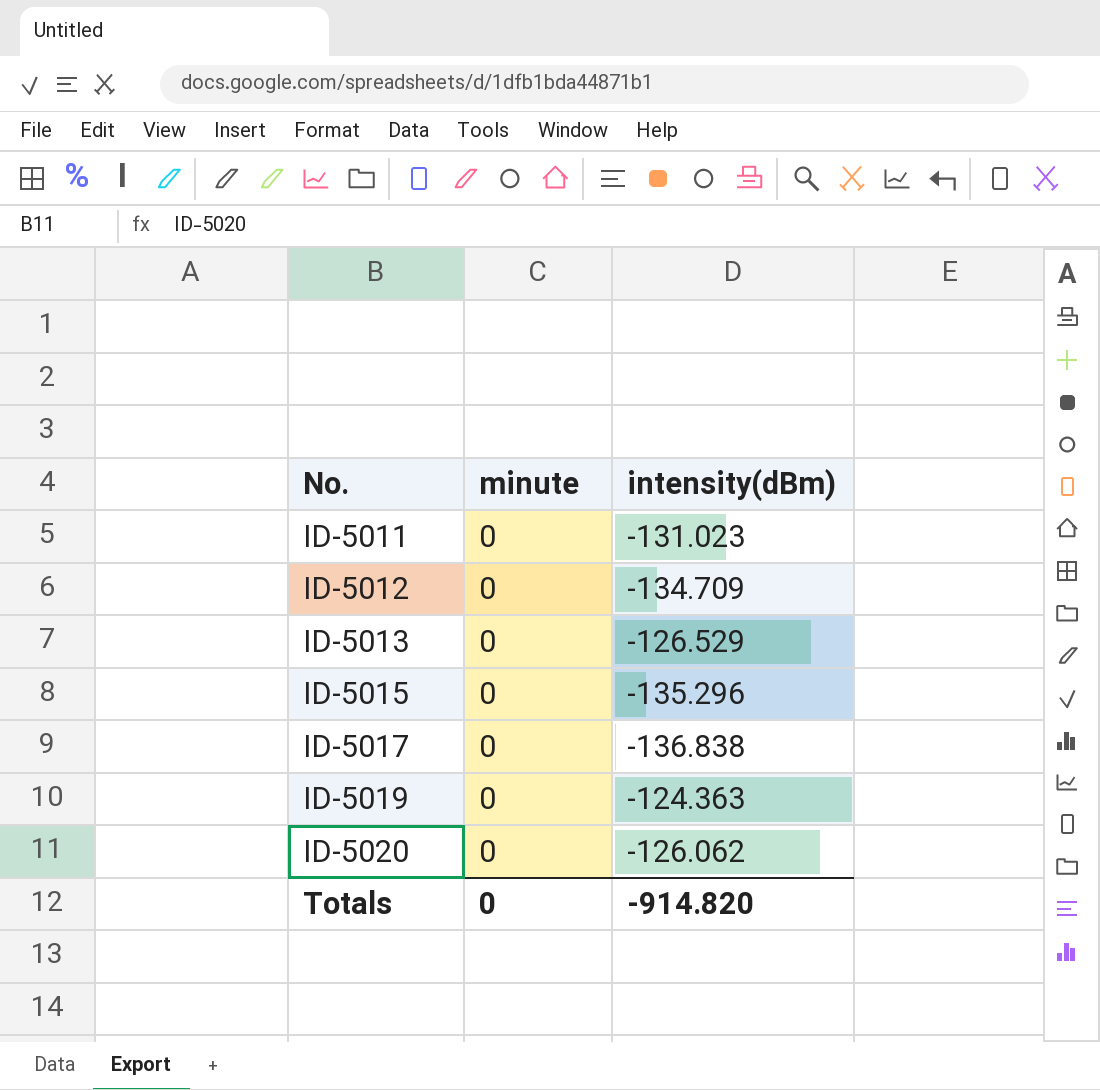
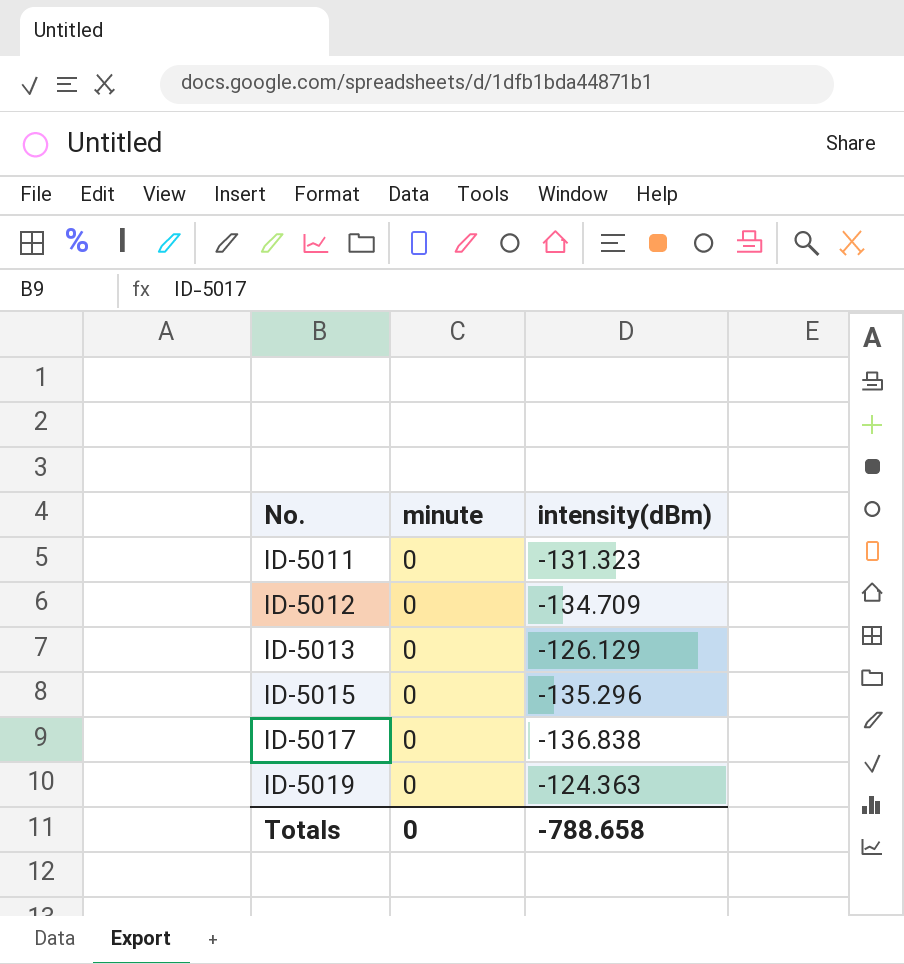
row ID-5020: 0 | -126.062 -> none
ID-5011 | intensity(dBm): -131.023 -> -131.323
ID-5013 | intensity(dBm): -126.529 -> -126.129
Totals | intensity(dBm): -914.820 -> -788.658

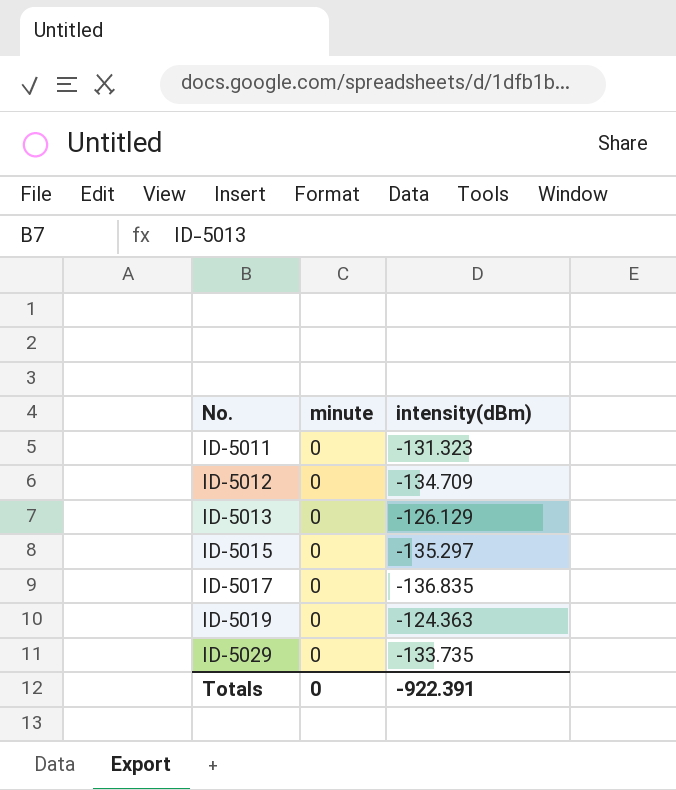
ID-5015 | intensity(dBm): -135.296 -> -135.297
ID-5017 | intensity(dBm): -136.838 -> -136.835
row ID-5029: none -> 0 | -133.735
Totals | intensity(dBm): -788.658 -> -922.391

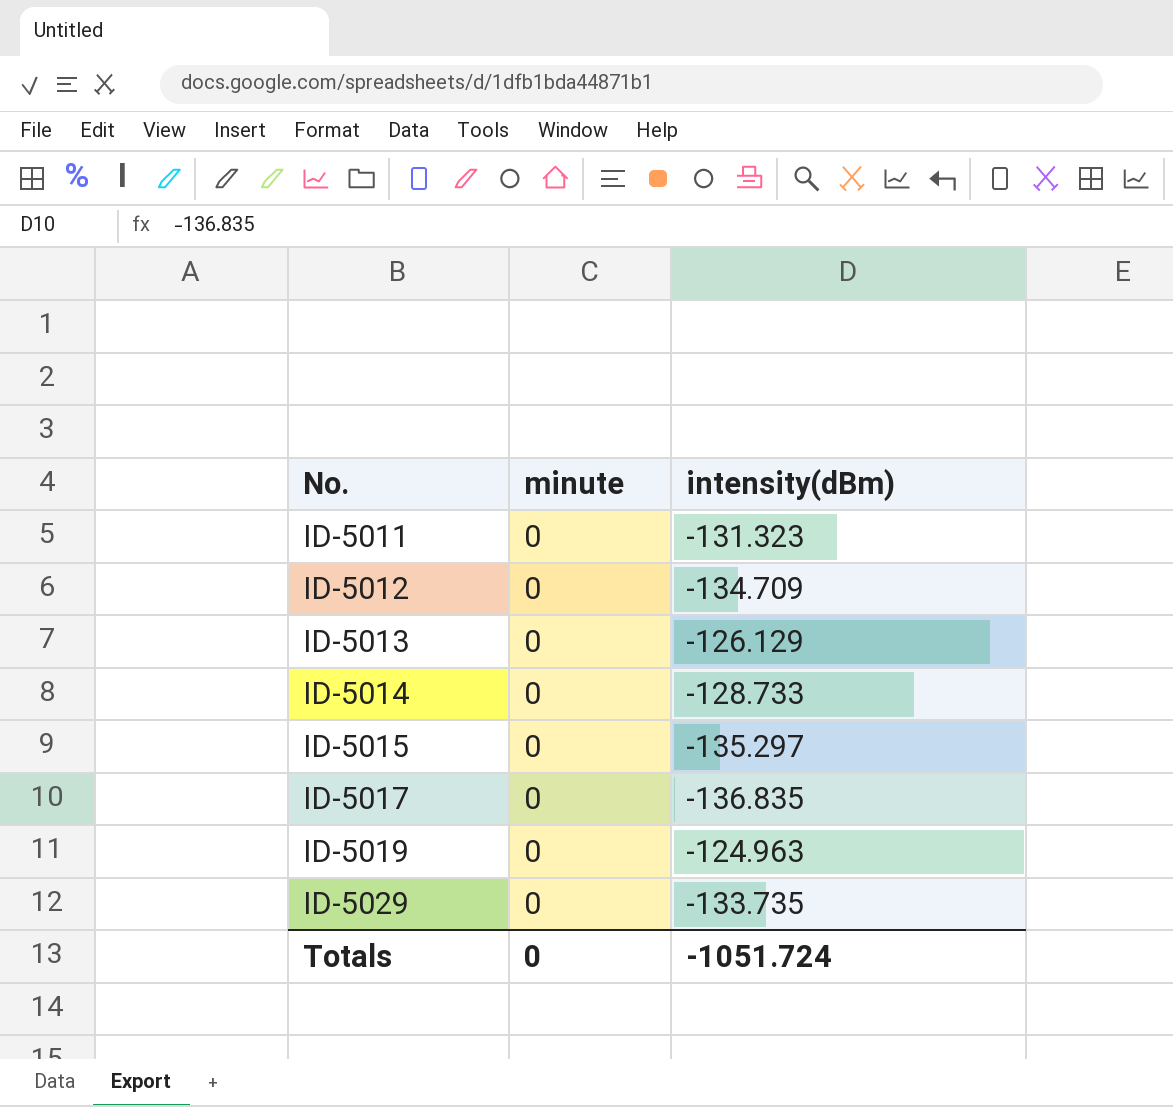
row ID-5014: none -> 0 | -128.733
ID-5019 | intensity(dBm): -124.363 -> -124.963
Totals | intensity(dBm): -922.391 -> -1051.724

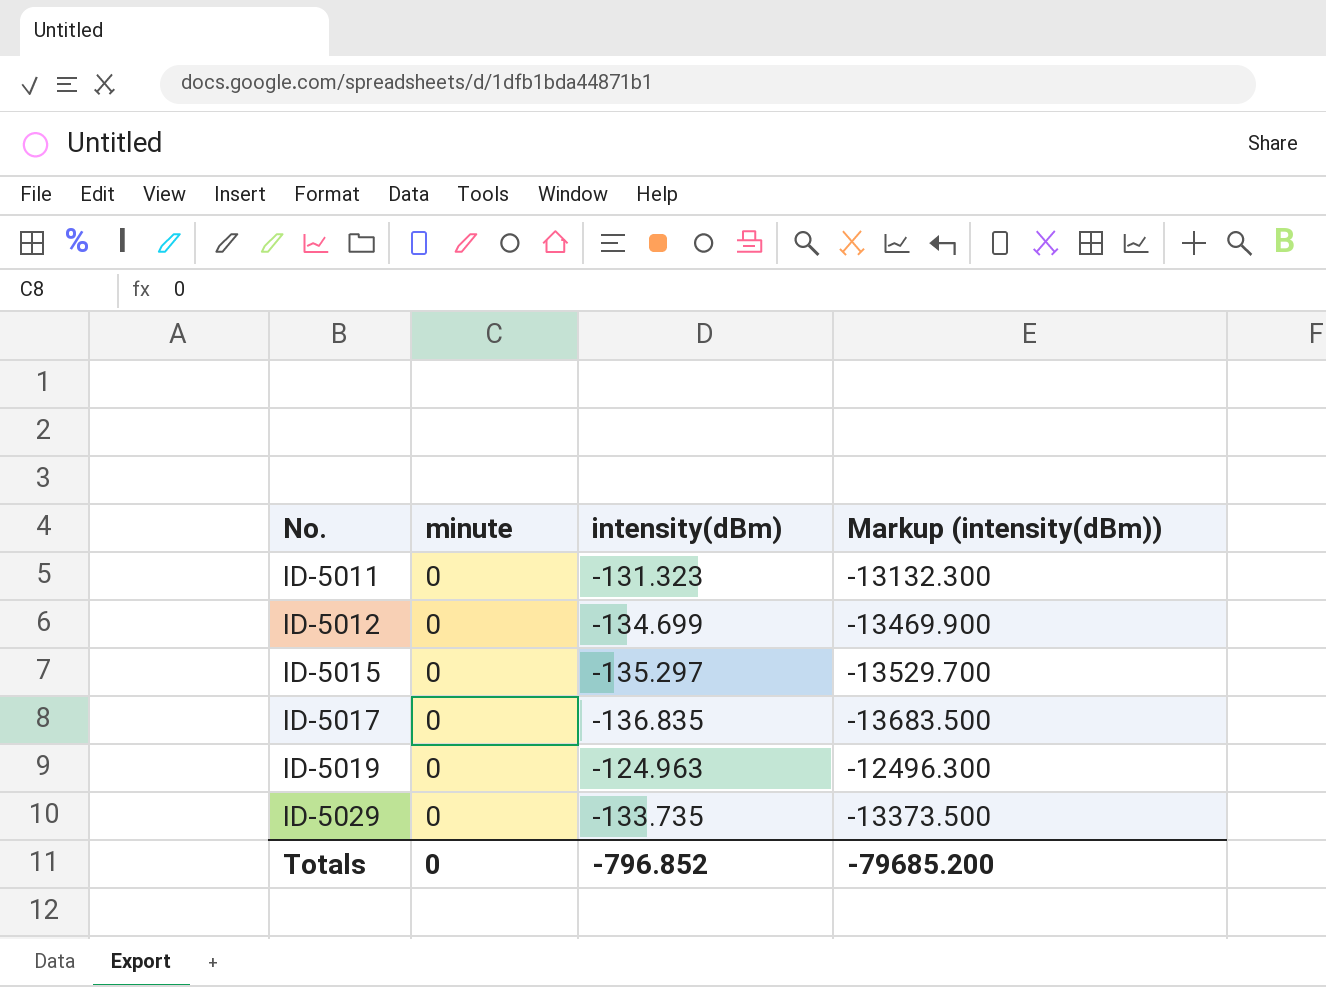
column Markup (intensity(dBm)) | formula: none -> [intensity(dBm)] * 100
row ID-5013: 0 | -126.129 -> none
row ID-5014: 0 | -128.733 -> none
ID-5012 | intensity(dBm): -134.709 -> -134.699
Totals | intensity(dBm): -1051.724 -> -796.852

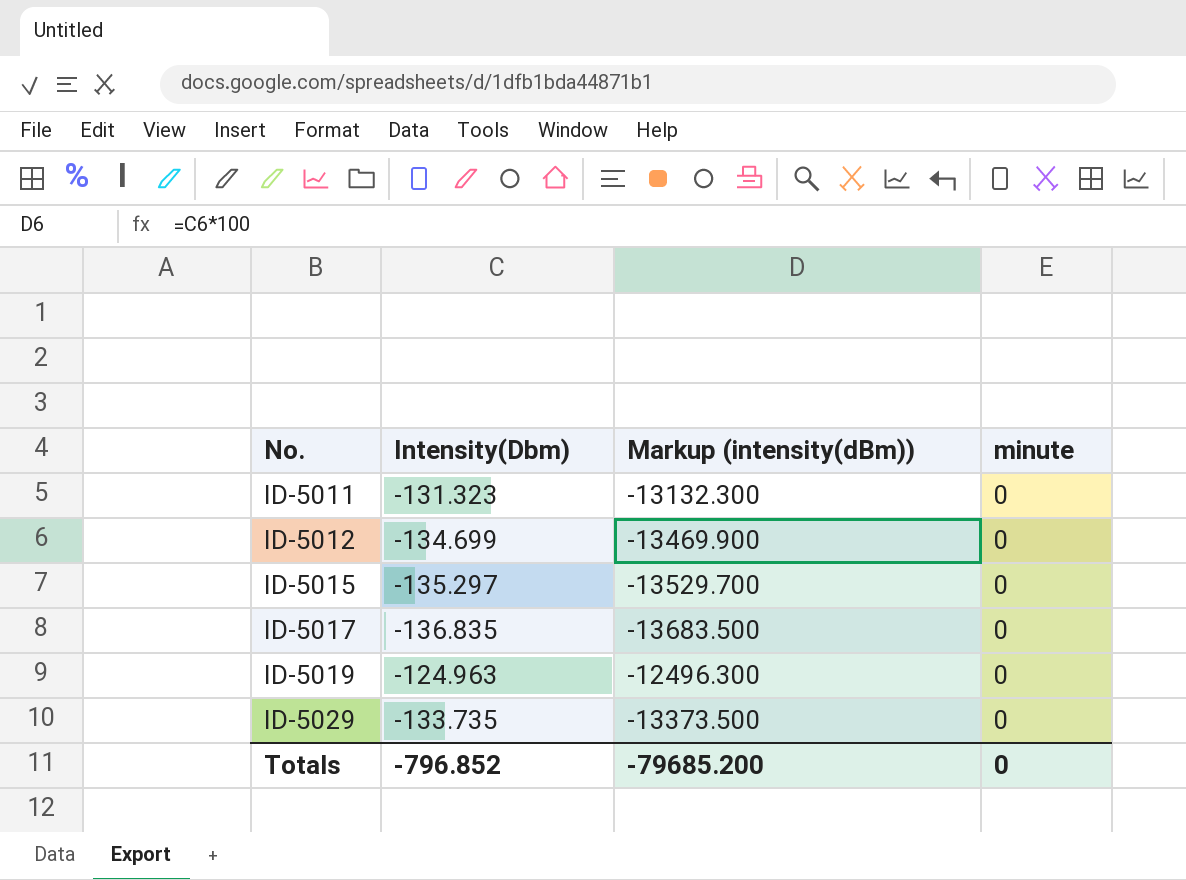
column name: intensity(dBm) -> Intensity(Dbm)
column minute | position: 2 -> 4

